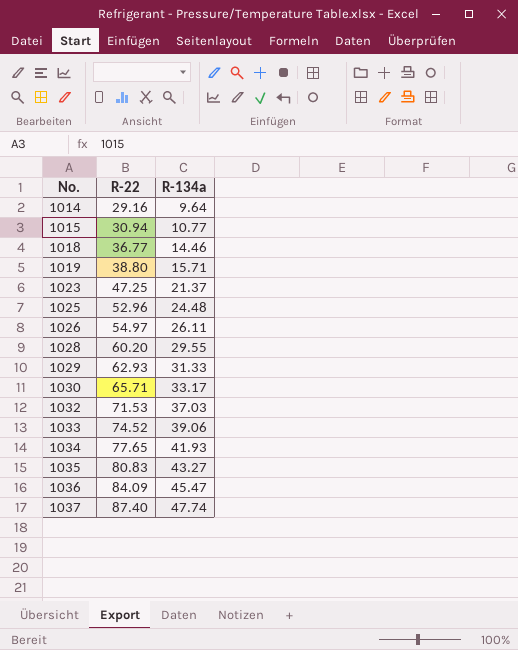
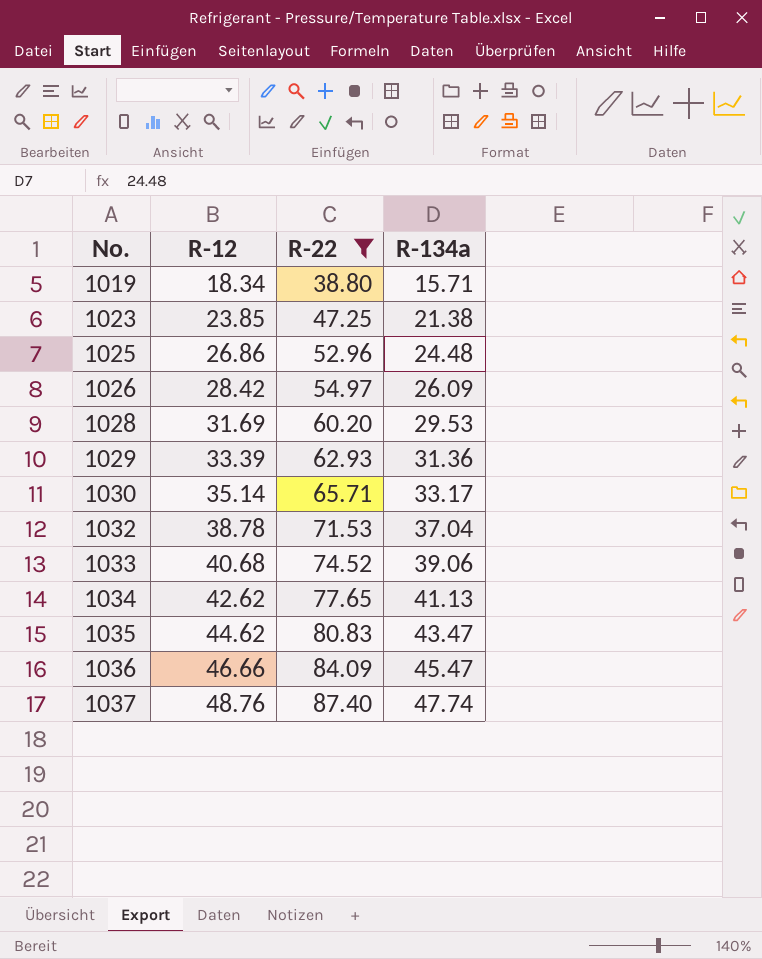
filter: none -> R-22 >= 38.80
column R-12 | position: none -> 2
1023 | R-134a: 21.37 -> 21.38
1026 | R-134a: 26.11 -> 26.09
1028 | R-134a: 29.55 -> 29.53
1029 | R-134a: 31.33 -> 31.36
1032 | R-134a: 37.03 -> 37.04
1034 | R-134a: 41.93 -> 41.13
1035 | R-134a: 43.27 -> 43.47

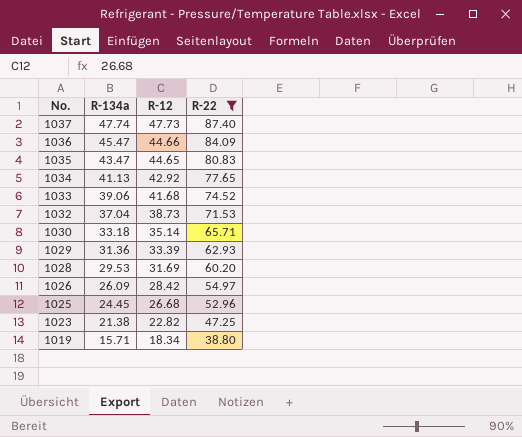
row order: No. ascending -> No. descending
column R-134a | position: 4 -> 2
1037 | R-12: 48.76 -> 47.73
1036 | R-12: 46.66 -> 44.66
1035 | R-12: 44.62 -> 44.65
1034 | R-12: 42.62 -> 42.92
1033 | R-12: 40.68 -> 41.68
1032 | R-12: 38.78 -> 38.73
1030 | R-134a: 33.17 -> 33.18
1025 | R-134a: 24.48 -> 24.45
1025 | R-12: 26.86 -> 26.68
1023 | R-12: 23.85 -> 22.82

